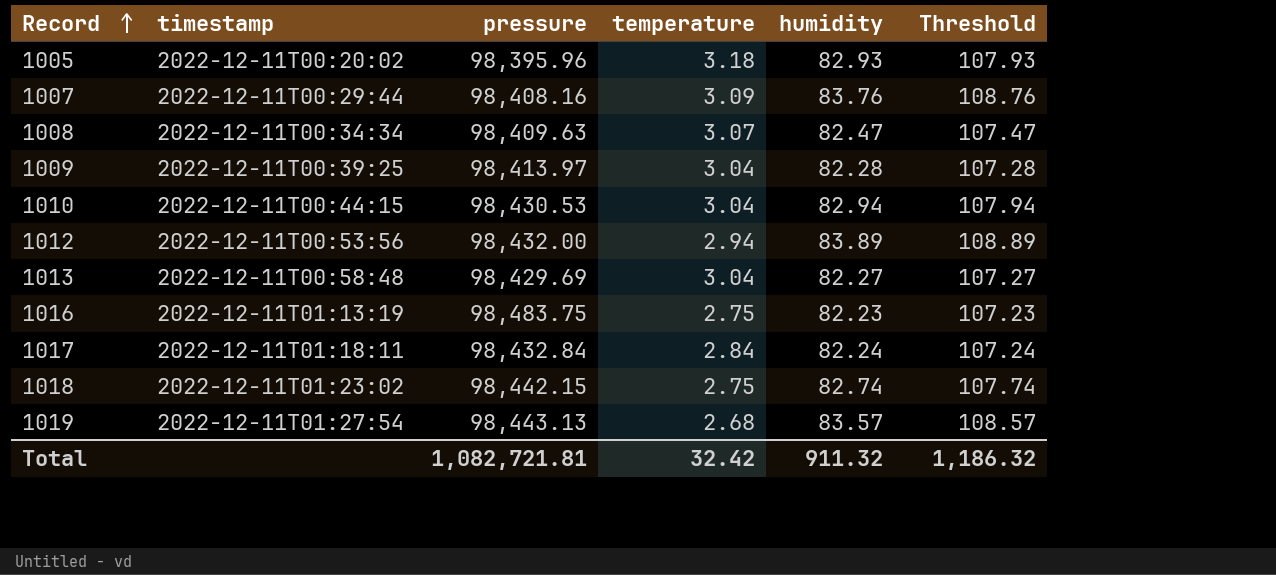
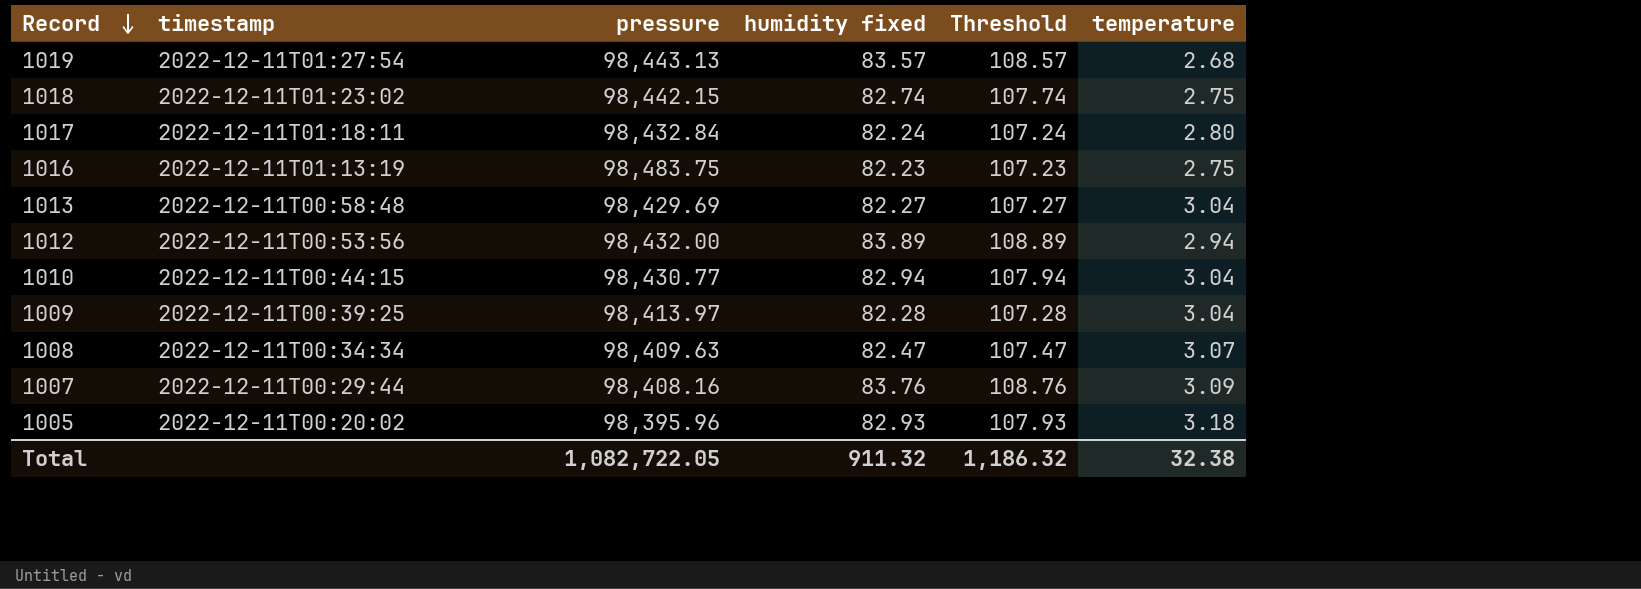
row order: Record ascending -> Record descending
column name: humidity -> humidity fixed
column temperature | position: 4 -> 6
1017 | temperature: 2.84 -> 2.80
1010 | pressure: 98,430.53 -> 98,430.77
Total | pressure: 1,082,721.81 -> 1,082,722.05
Total | temperature: 32.42 -> 32.38

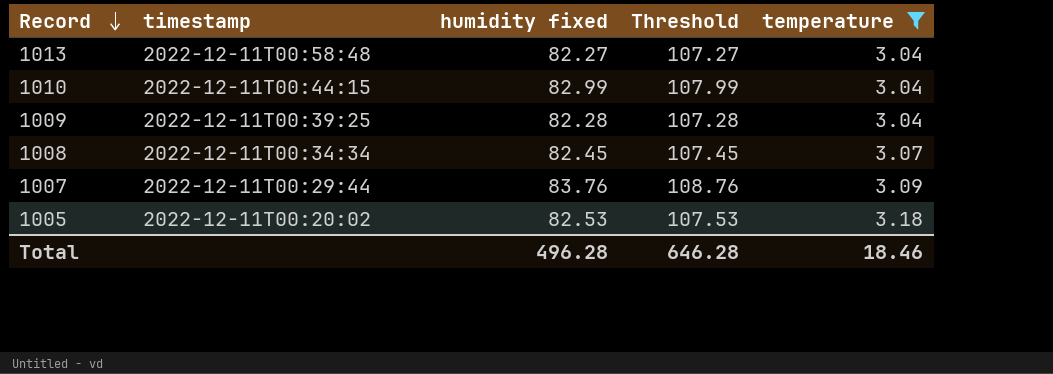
filter: none -> temperature >= 3.04
column pressure | position: 3 -> none
1010 | humidity fixed: 82.94 -> 82.99
1010 | Threshold: 107.94 -> 107.99
1008 | humidity fixed: 82.47 -> 82.45
1008 | Threshold: 107.47 -> 107.45
1005 | humidity fixed: 82.93 -> 82.53
1005 | Threshold: 107.93 -> 107.53
Total | humidity fixed: 911.32 -> 496.28
Total | Threshold: 1,186.32 -> 646.28
Total | temperature: 32.38 -> 18.46

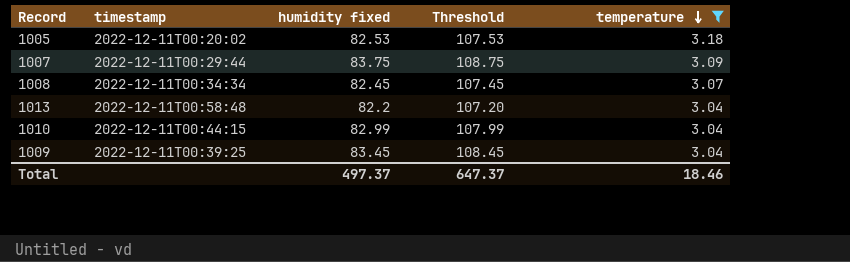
row order: Record descending -> temperature descending
1007 | humidity fixed: 83.76 -> 83.75
1007 | Threshold: 108.76 -> 108.75
1013 | humidity fixed: 82.27 -> 82.2
1013 | Threshold: 107.27 -> 107.20
1009 | humidity fixed: 82.28 -> 83.45
1009 | Threshold: 107.28 -> 108.45
Total | humidity fixed: 496.28 -> 497.37
Total | Threshold: 646.28 -> 647.37

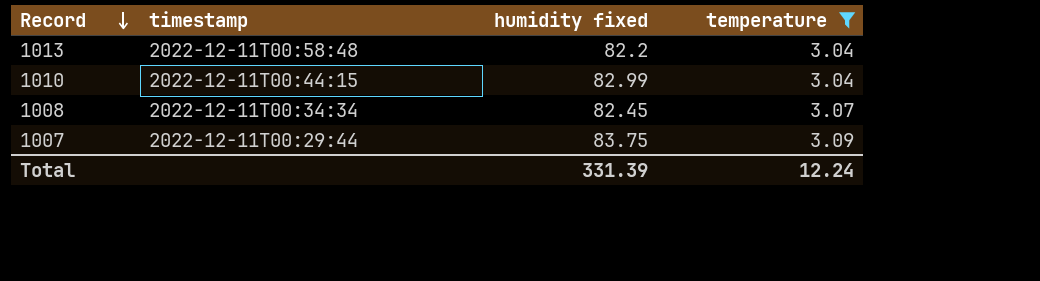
row order: temperature descending -> Record descending
column Threshold | formula: [humidity fixed] + 25 -> none
row 1005: 2022-12-11T00:20:02 | 82.53 | 107.53 | 3.18 -> none
row 1009: 2022-12-11T00:39:25 | 83.45 | 108.45 | 3.04 -> none
Total | humidity fixed: 497.37 -> 331.39
Total | temperature: 18.46 -> 12.24

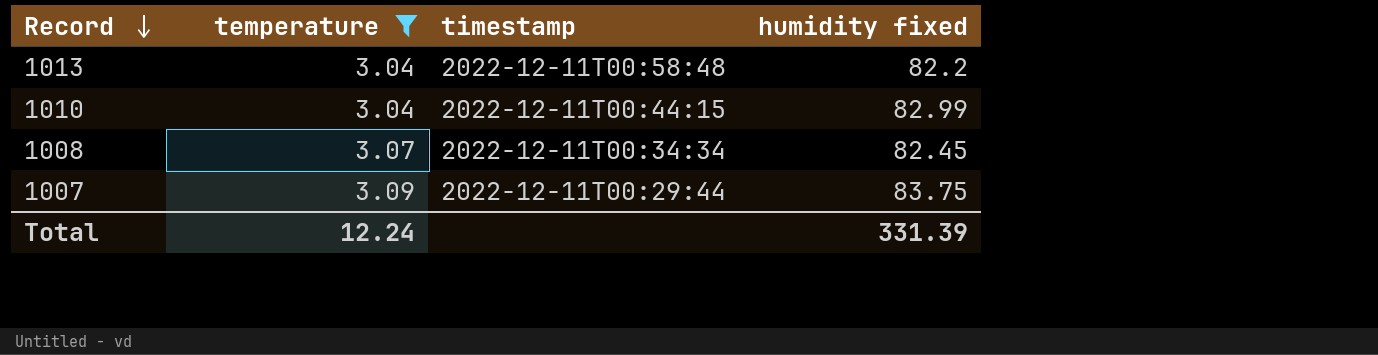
column temperature | position: 4 -> 2

